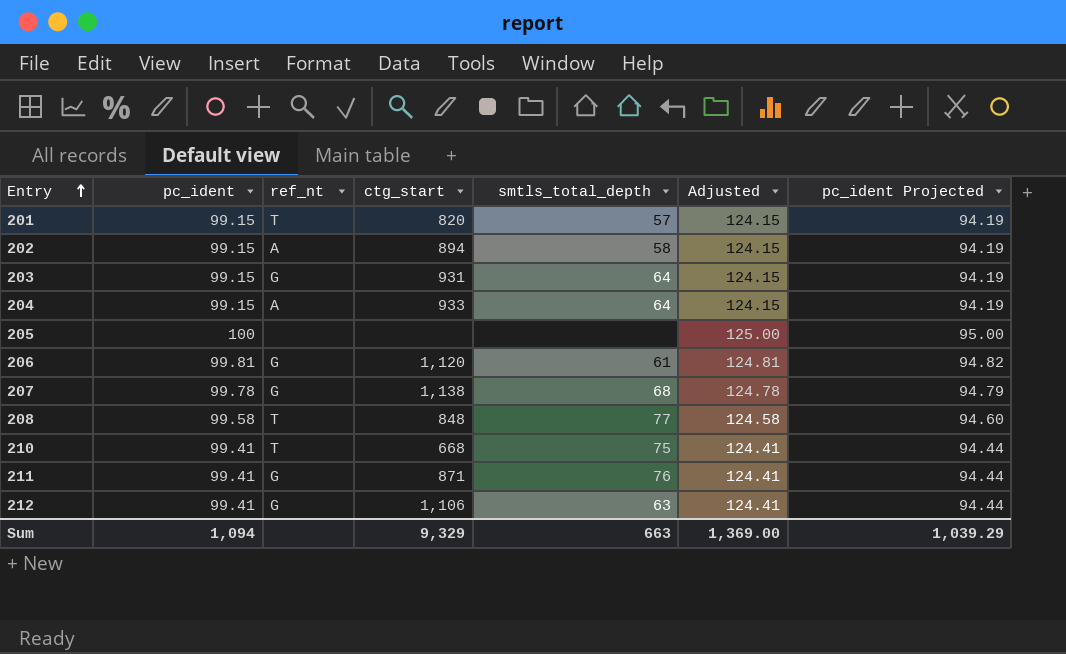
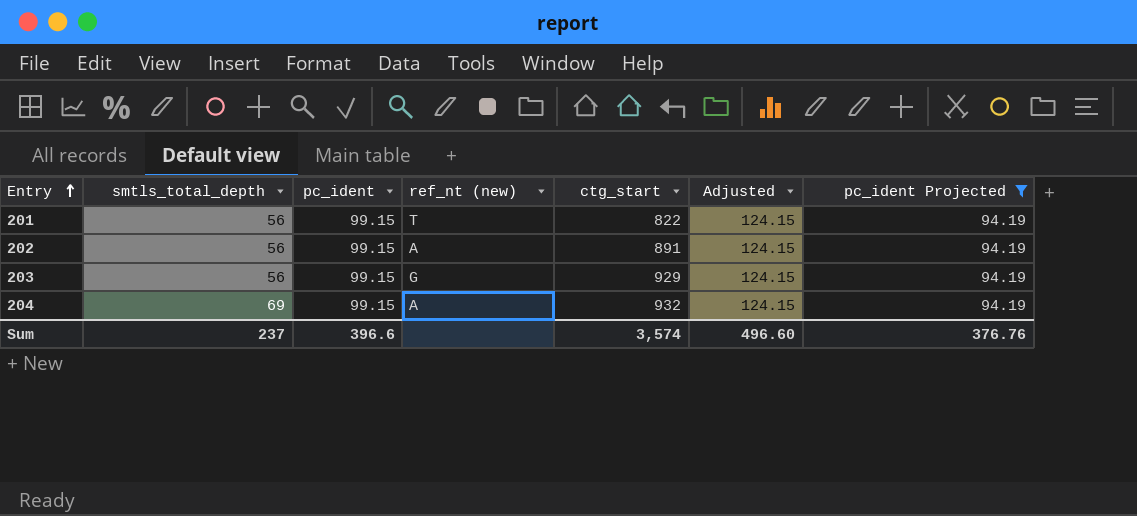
filter: none -> pc_ident Projected = 94.19
column smtls_total_depth | position: 5 -> 2
column name: ref_nt -> ref_nt (new)
201 | smtls_total_depth: 57 -> 56
201 | ctg_start: 820 -> 822
202 | smtls_total_depth: 58 -> 56
202 | ctg_start: 894 -> 891
203 | smtls_total_depth: 64 -> 56
203 | ctg_start: 931 -> 929
204 | smtls_total_depth: 64 -> 69
204 | ctg_start: 933 -> 932
Sum | smtls_total_depth: 663 -> 237
Sum | pc_ident: 1,094 -> 396.6
Sum | ctg_start: 9,329 -> 3,574
Sum | Adjusted: 1,369.00 -> 496.60
Sum | pc_ident Projected: 1,039.29 -> 376.76

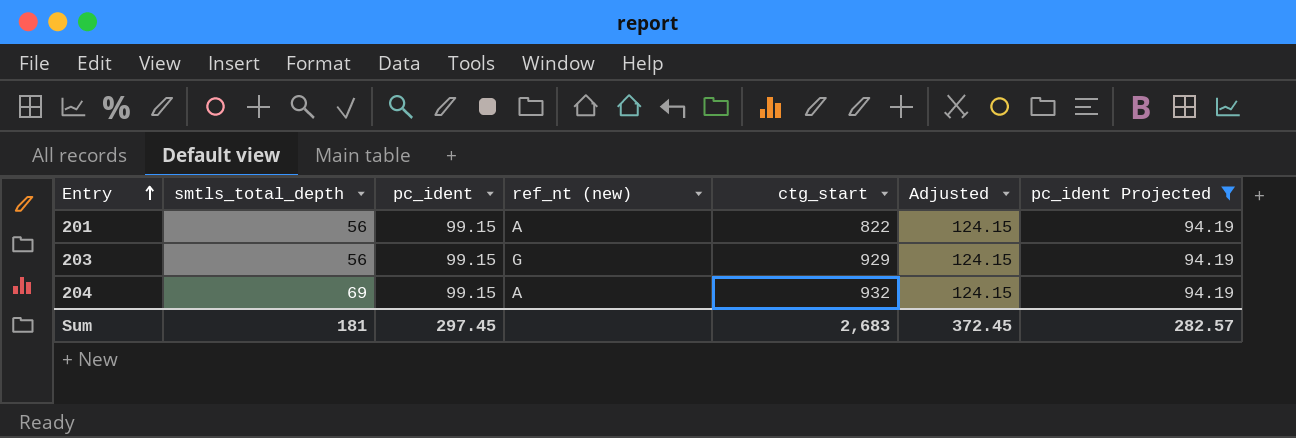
row 202: 56 | 99.15 | A | 891 | 124.15 | 94.19 -> none
201 | ref_nt (new): T -> A
Sum | smtls_total_depth: 237 -> 181
Sum | pc_ident: 396.6 -> 297.45
Sum | ctg_start: 3,574 -> 2,683
Sum | Adjusted: 496.60 -> 372.45
Sum | pc_ident Projected: 376.76 -> 282.57

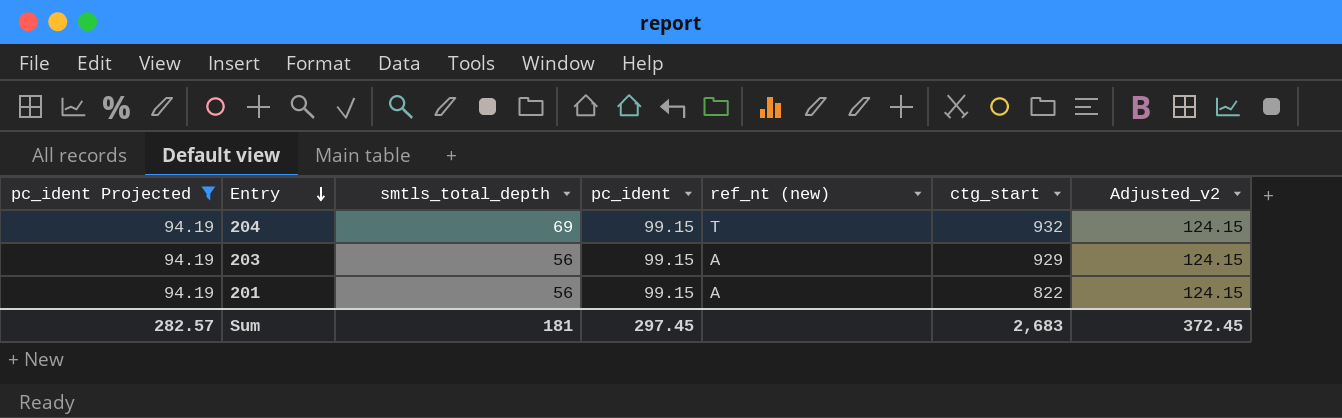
row order: Entry ascending -> Entry descending
column pc_ident Projected | position: 7 -> 1
column name: Adjusted -> Adjusted_v2
204 | ref_nt (new): A -> T
203 | ref_nt (new): G -> A

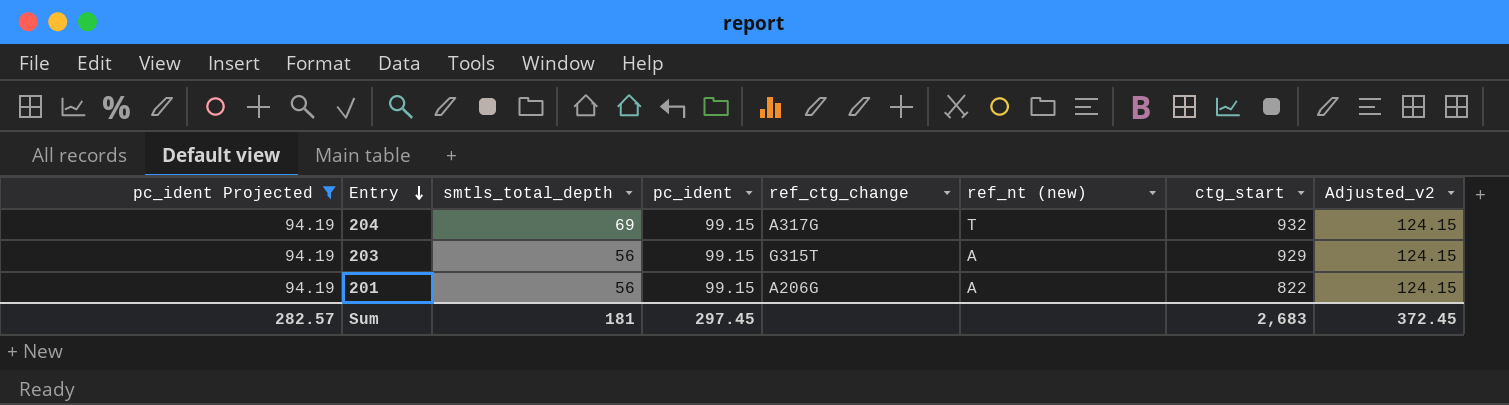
column ref_ctg_change | position: none -> 5

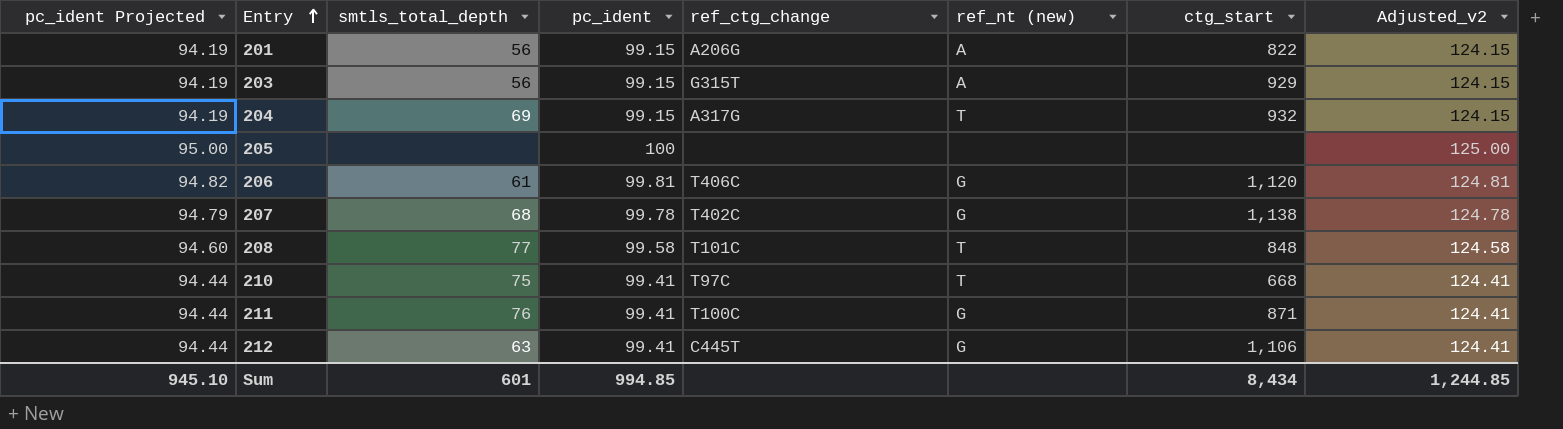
filter: pc_ident Projected = 94.19 -> none
row order: Entry descending -> Entry ascending
Sum | pc_ident Projected: 282.57 -> 945.10
Sum | smtls_total_depth: 181 -> 601
Sum | pc_ident: 297.45 -> 994.85
Sum | ctg_start: 2,683 -> 8,434
Sum | Adjusted_v2: 372.45 -> 1,244.85

